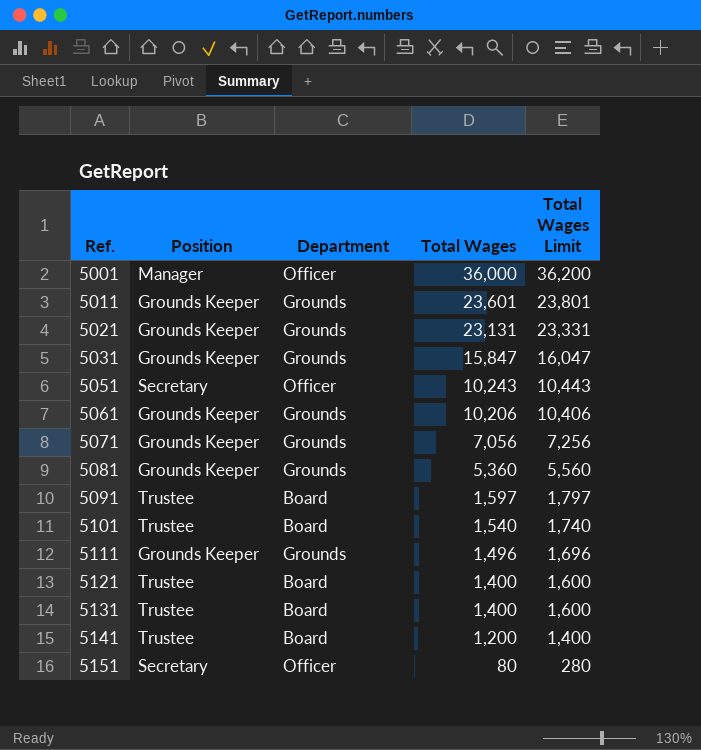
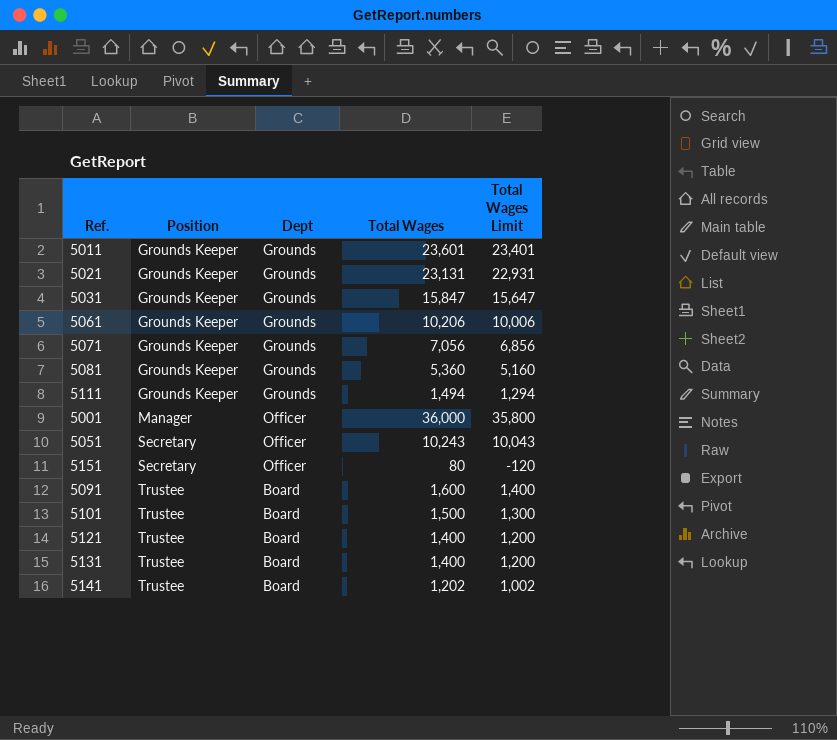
row order: Ref. ascending -> Position ascending
column name: Department -> Dept
column Total Wages Limit | formula: [Total Wages] + 200 -> [Total Wages] - 200
5111 | Total Wages: 1,496 -> 1,494
5091 | Total Wages: 1,597 -> 1,600
5101 | Total Wages: 1,540 -> 1,500
5141 | Total Wages: 1,200 -> 1,202

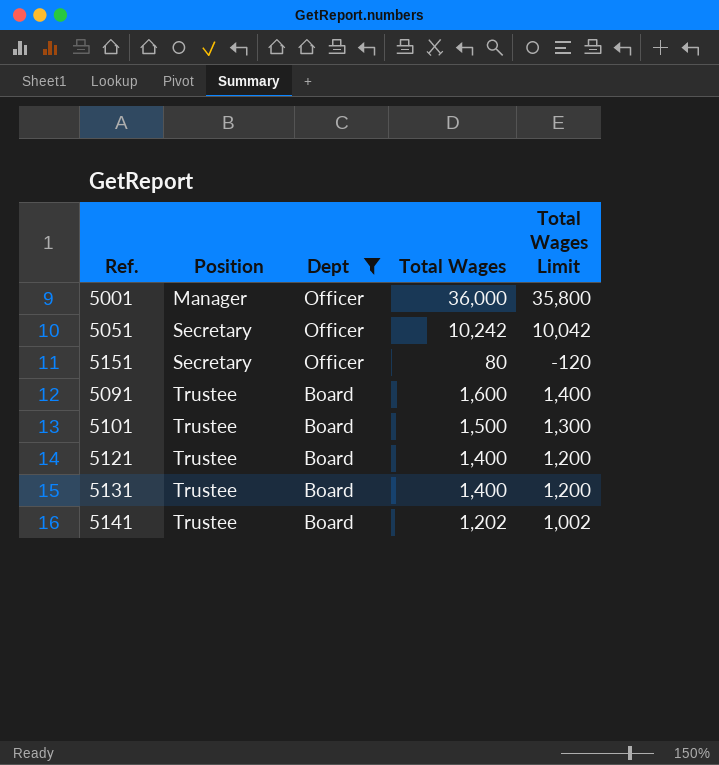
filter: none -> Dept != Grounds
5051 | Total Wages: 10,243 -> 10,242
5051 | Total Wages Limit: 10,043 -> 10,042

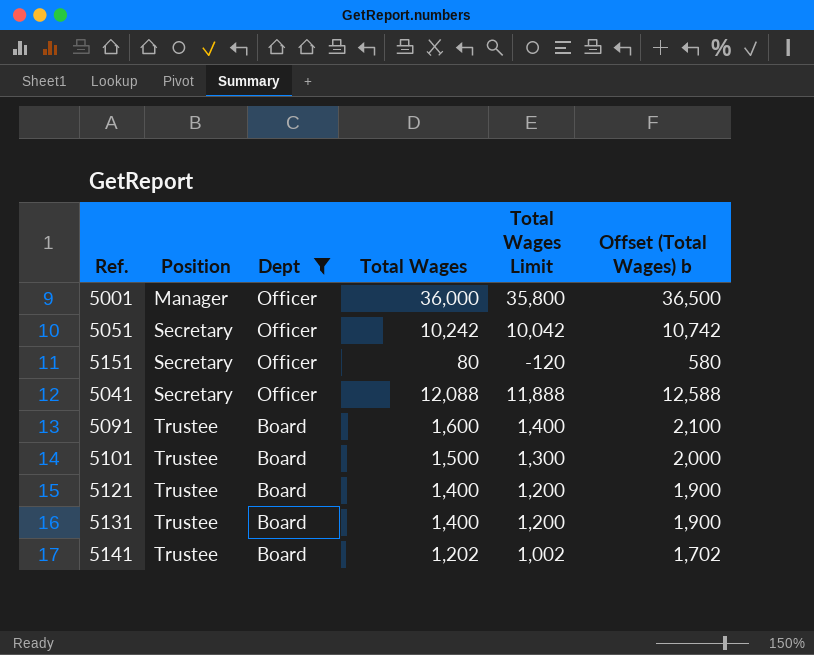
column Offset (Total Wages) b | formula: none -> [Total Wages] + 500
row 5041: none -> Secretary | Officer | 12,088 | 11,888 | 12,588

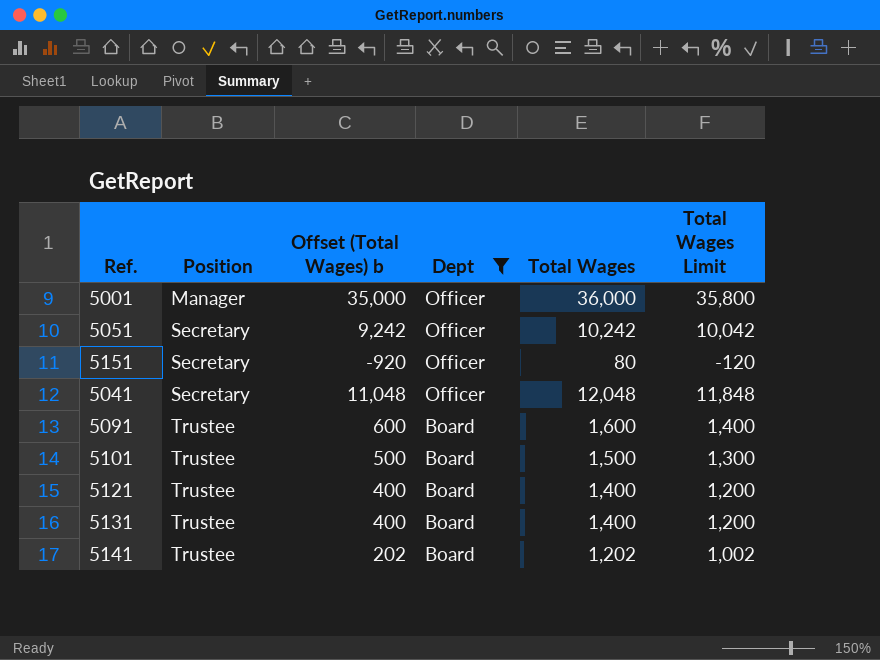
column Offset (Total Wages) b | formula: [Total Wages] + 500 -> [Total Wages] - 1000
column Offset (Total Wages) b | position: 6 -> 3
5041 | Total Wages: 12,088 -> 12,048
5041 | Total Wages Limit: 11,888 -> 11,848

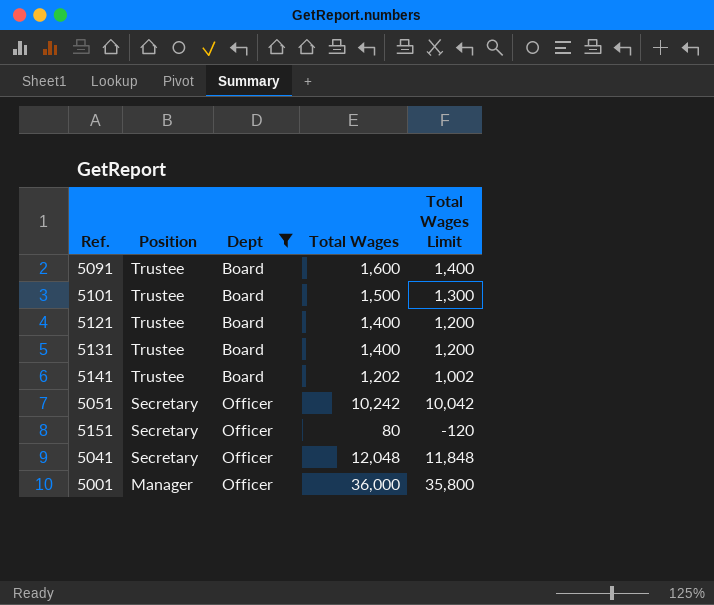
row order: Position ascending -> Position descending
column Offset (Total Wages) b | formula: [Total Wages] - 1000 -> none

